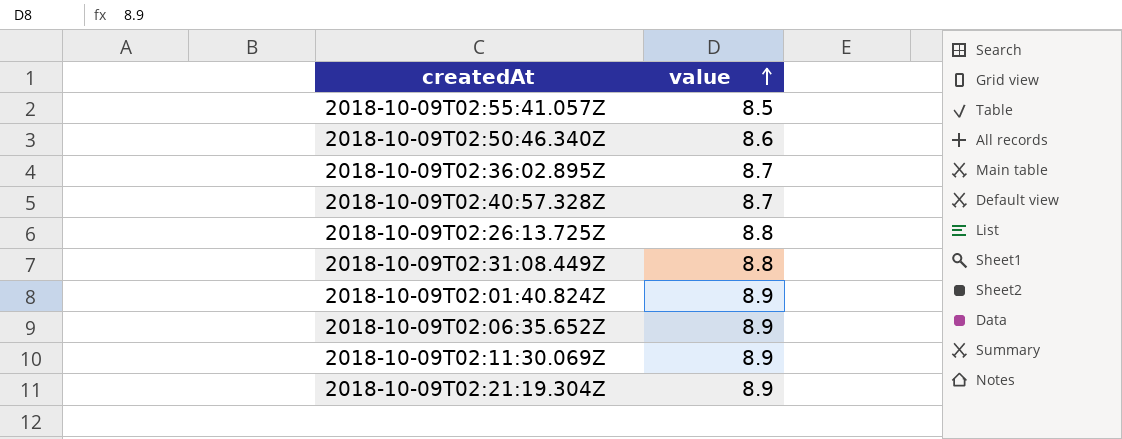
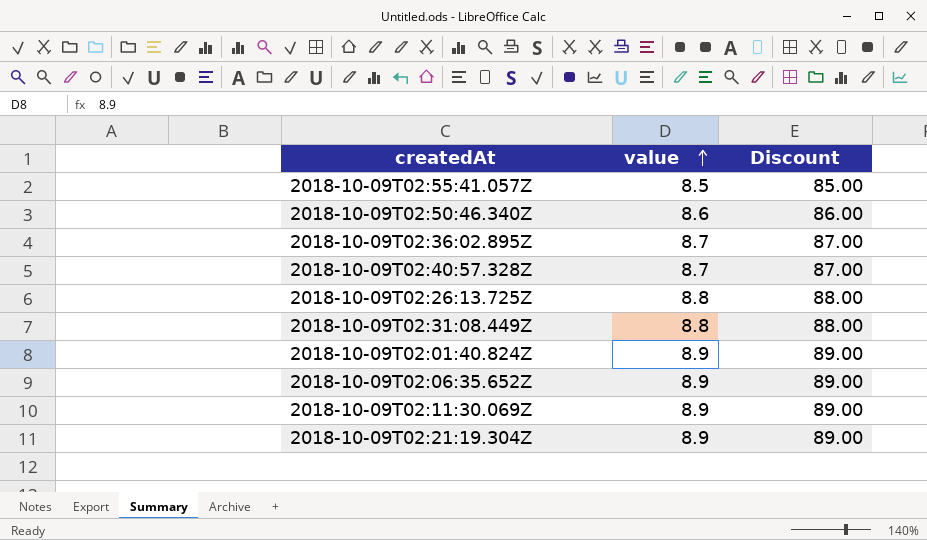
column Discount | formula: none -> [value] * 10

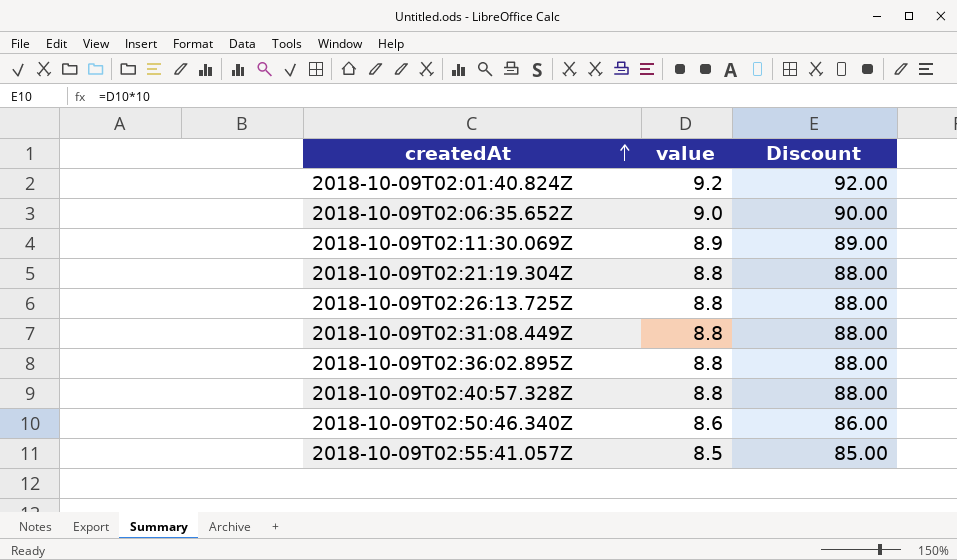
row order: value ascending -> createdAt ascending
2018-10-09T02:01:40.824Z | value: 8.9 -> 9.2
2018-10-09T02:01:40.824Z | Discount: 89.00 -> 92.00
2018-10-09T02:06:35.652Z | value: 8.9 -> 9.0
2018-10-09T02:06:35.652Z | Discount: 89.00 -> 90.00
2018-10-09T02:21:19.304Z | value: 8.9 -> 8.8
2018-10-09T02:21:19.304Z | Discount: 89.00 -> 88.00
2018-10-09T02:36:02.895Z | value: 8.7 -> 8.8
2018-10-09T02:36:02.895Z | Discount: 87.00 -> 88.00
2018-10-09T02:40:57.328Z | value: 8.7 -> 8.8
2018-10-09T02:40:57.328Z | Discount: 87.00 -> 88.00

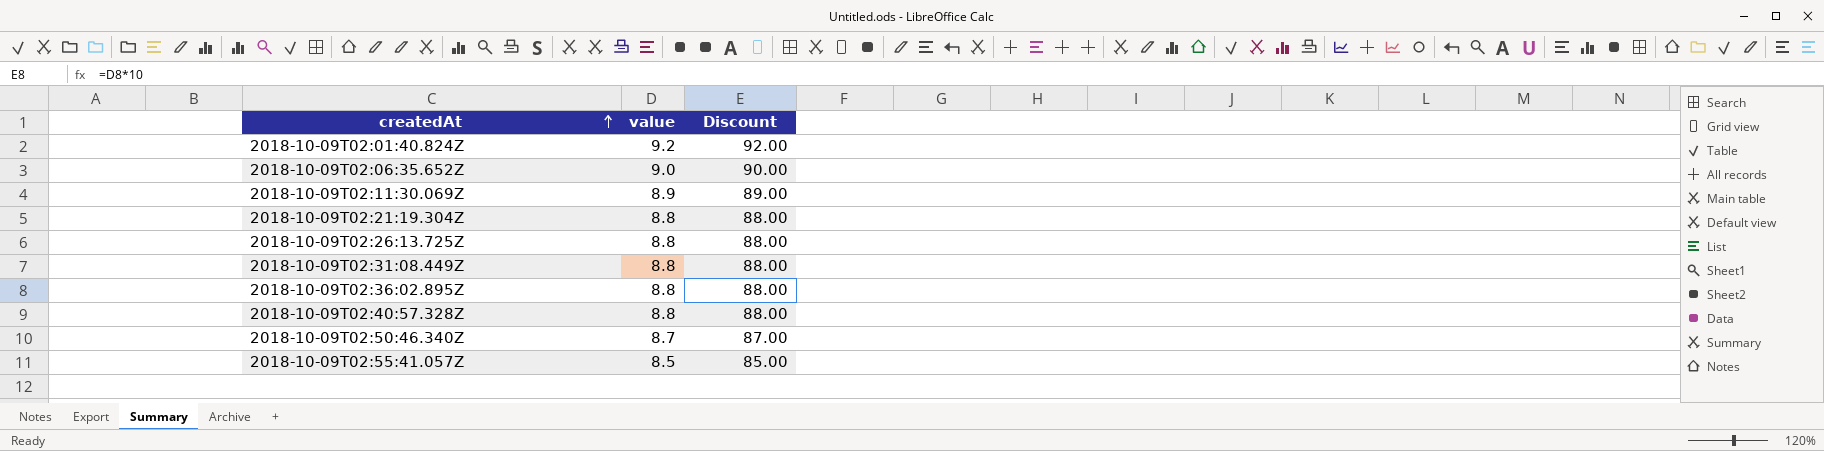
2018-10-09T02:50:46.340Z | value: 8.6 -> 8.7
2018-10-09T02:50:46.340Z | Discount: 86.00 -> 87.00

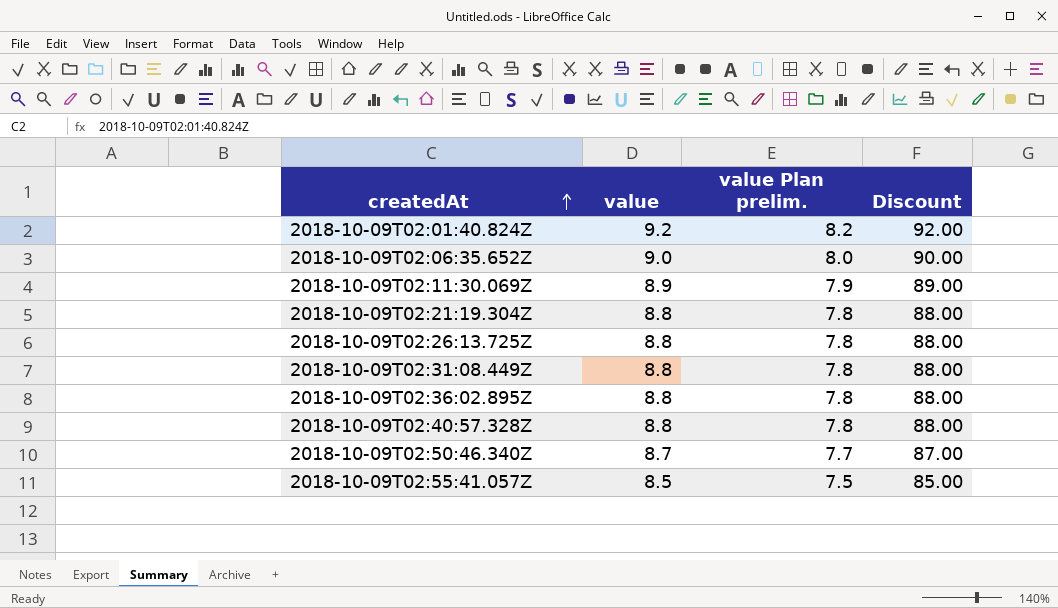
column value Plan prelim. | formula: none -> [value] - 1

